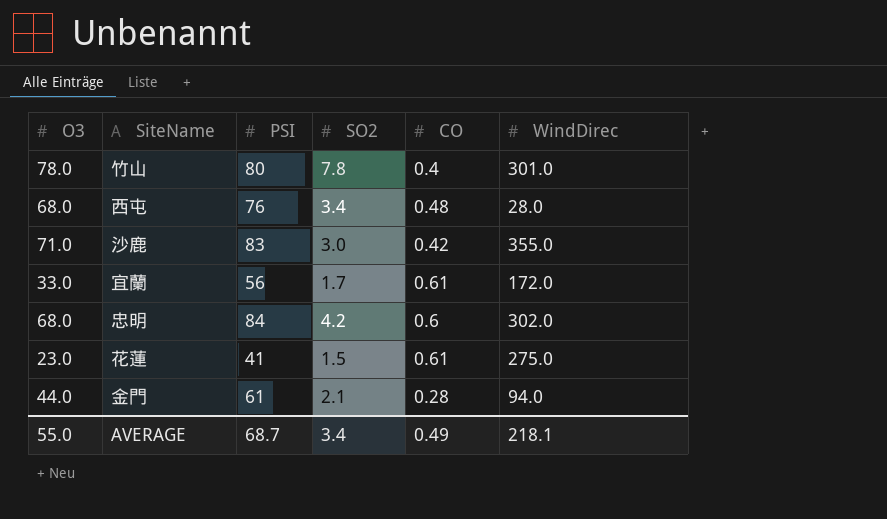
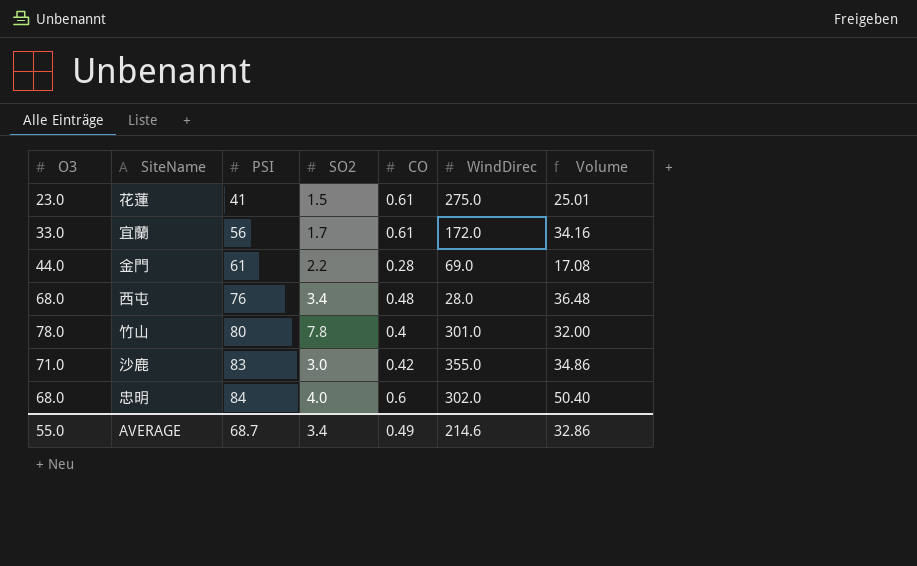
row order: none -> PSI ascending
column Volume | formula: none -> [PSI] * [CO]
金門 | SO2: 2.1 -> 2.2
金門 | WindDirec: 94.0 -> 69.0
忠明 | SO2: 4.2 -> 4.0
AVERAGE | WindDirec: 218.1 -> 214.6

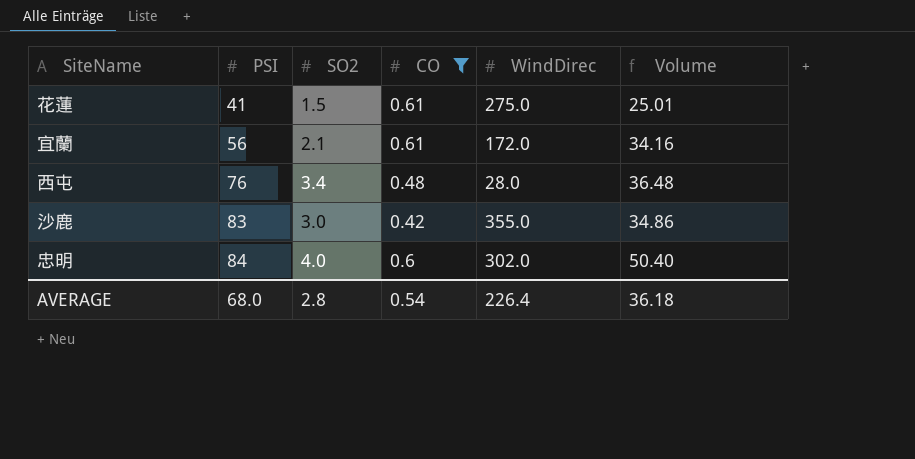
filter: none -> CO >= 0.42
column O3 | position: 1 -> none
宜蘭 | SO2: 1.7 -> 2.1
AVERAGE | PSI: 68.7 -> 68.0
AVERAGE | SO2: 3.4 -> 2.8
AVERAGE | CO: 0.49 -> 0.54
AVERAGE | WindDirec: 214.6 -> 226.4
AVERAGE | Volume: 32.86 -> 36.18

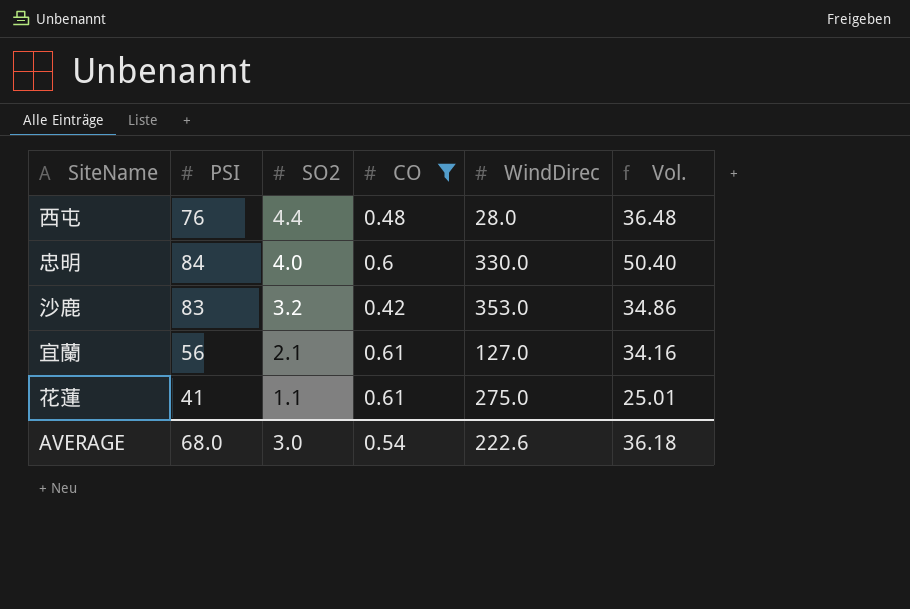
row order: PSI ascending -> SO2 descending
column name: Volume -> Vol.
西屯 | SO2: 3.4 -> 4.4
忠明 | WindDirec: 302.0 -> 330.0
沙鹿 | SO2: 3.0 -> 3.2
沙鹿 | WindDirec: 355.0 -> 353.0
宜蘭 | WindDirec: 172.0 -> 127.0
花蓮 | SO2: 1.5 -> 1.1
AVERAGE | SO2: 2.8 -> 3.0
AVERAGE | WindDirec: 226.4 -> 222.6

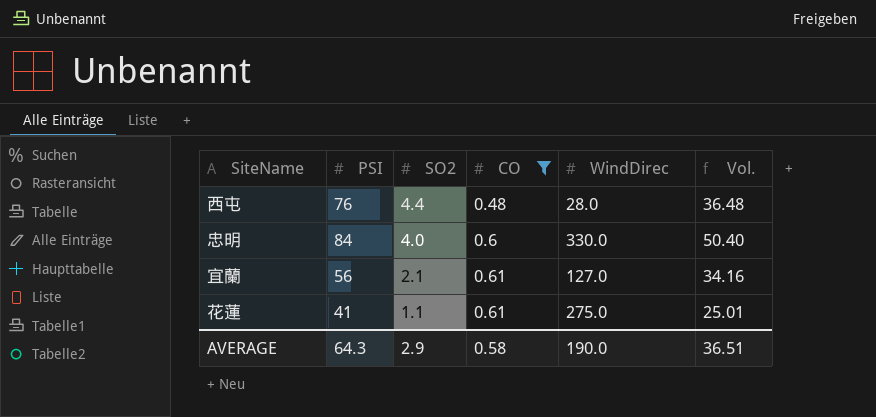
row 沙鹿: 83 | 3.2 | 0.42 | 353.0 | 34.86 -> none
AVERAGE | PSI: 68.0 -> 64.3
AVERAGE | SO2: 3.0 -> 2.9
AVERAGE | CO: 0.54 -> 0.58
AVERAGE | WindDirec: 222.6 -> 190.0
AVERAGE | Vol.: 36.18 -> 36.51

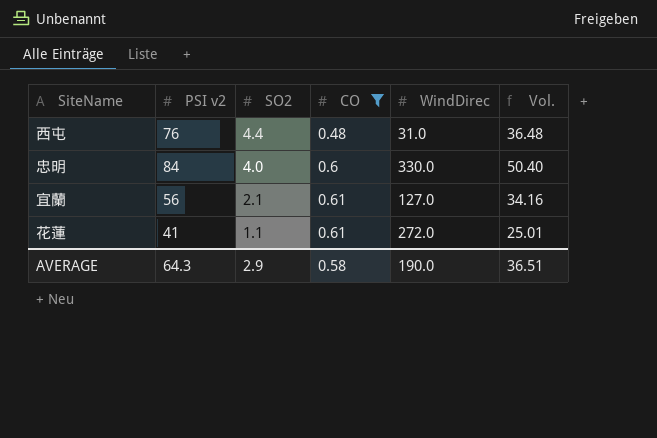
column name: PSI -> PSI v2
西屯 | WindDirec: 28.0 -> 31.0
花蓮 | WindDirec: 275.0 -> 272.0

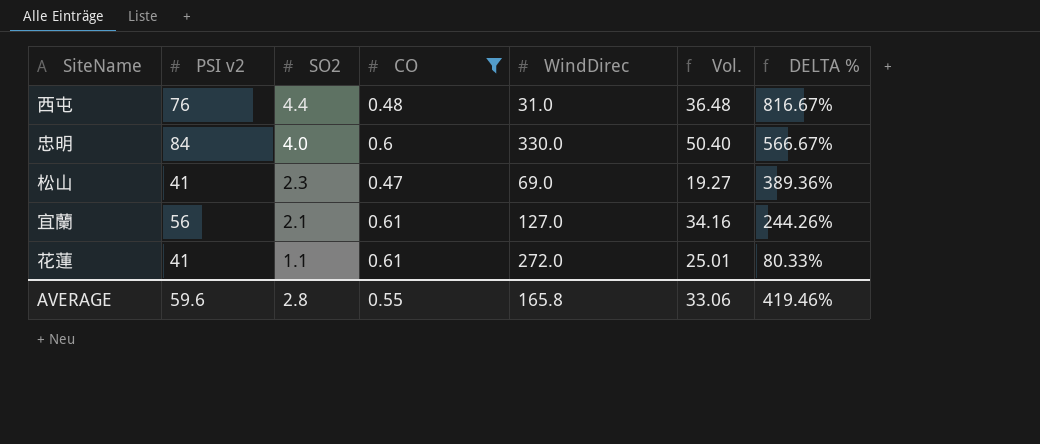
column DELTA % | formula: none -> ([SO2] - [CO]) / [CO]
row 松山: none -> 41 | 2.3 | 0.47 | 69.0 | 19.27 | 389.36%
AVERAGE | PSI v2: 64.3 -> 59.6
AVERAGE | SO2: 2.9 -> 2.8
AVERAGE | CO: 0.58 -> 0.55
AVERAGE | WindDirec: 190.0 -> 165.8
AVERAGE | Vol.: 36.51 -> 33.06

